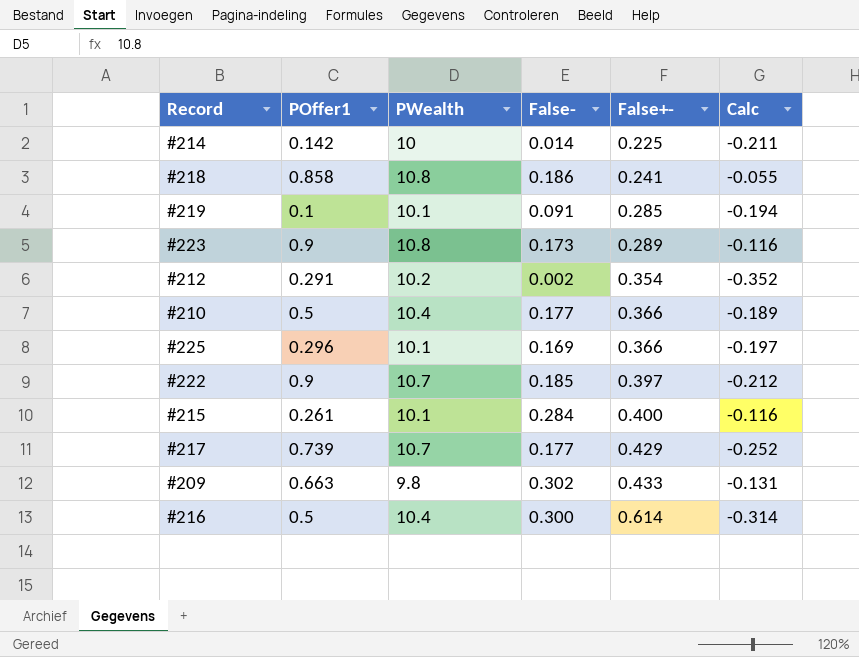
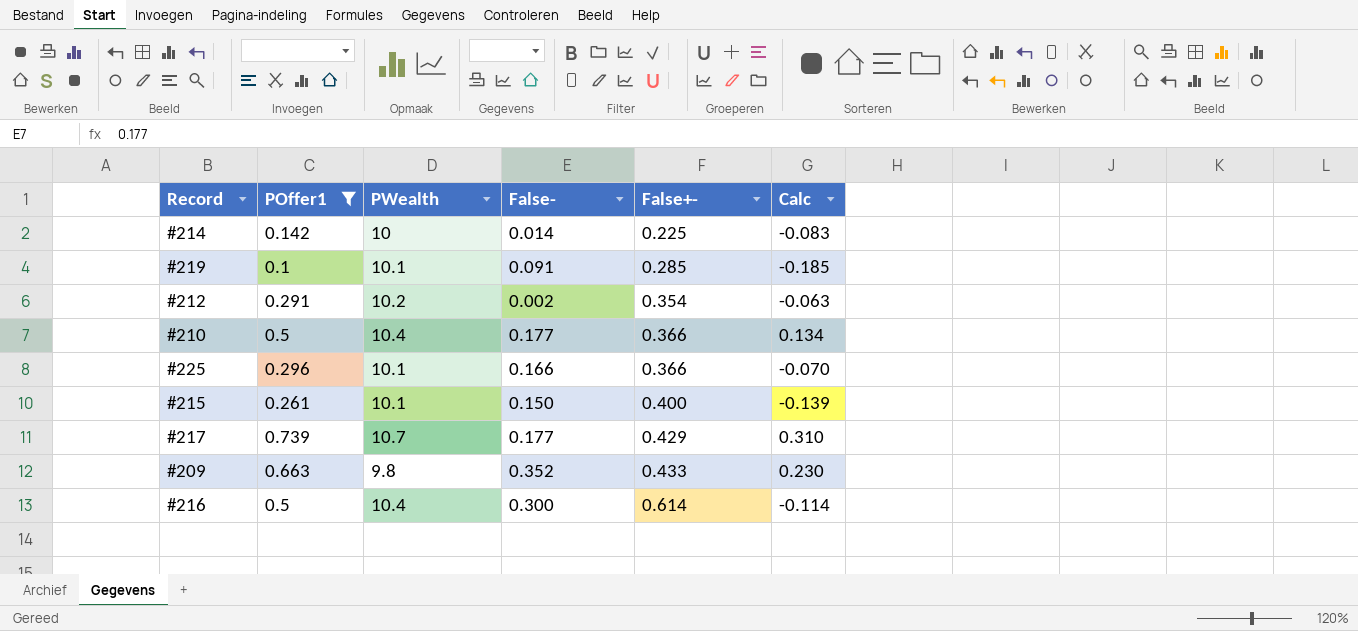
filter: none -> POffer1 <= 0.739
column Calc | formula: [False-] - [False+-] -> [POffer1] - [False+-]
#225 | False-: 0.169 -> 0.166
#215 | False-: 0.284 -> 0.150
#209 | False-: 0.302 -> 0.352

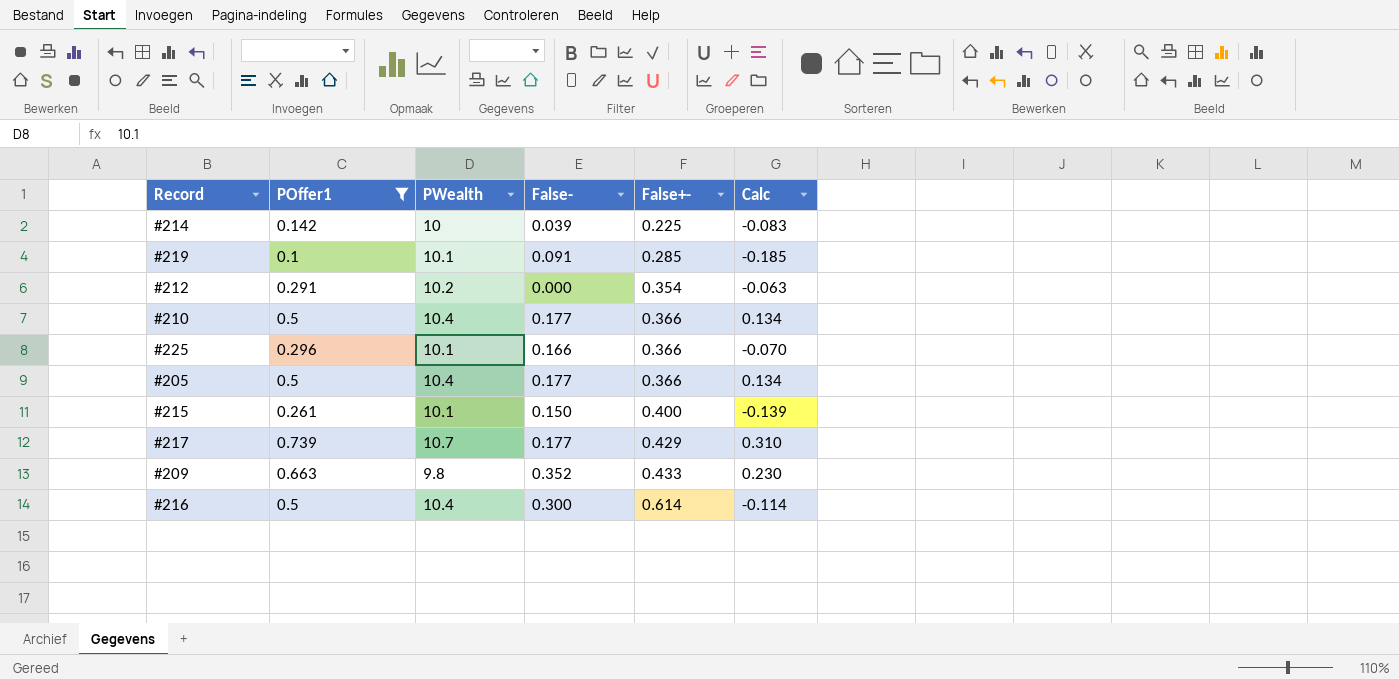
#214 | False-: 0.014 -> 0.039
#212 | False-: 0.002 -> 0.000
row #205: none -> 0.5 | 10.4 | 0.177 | 0.366 | 0.134

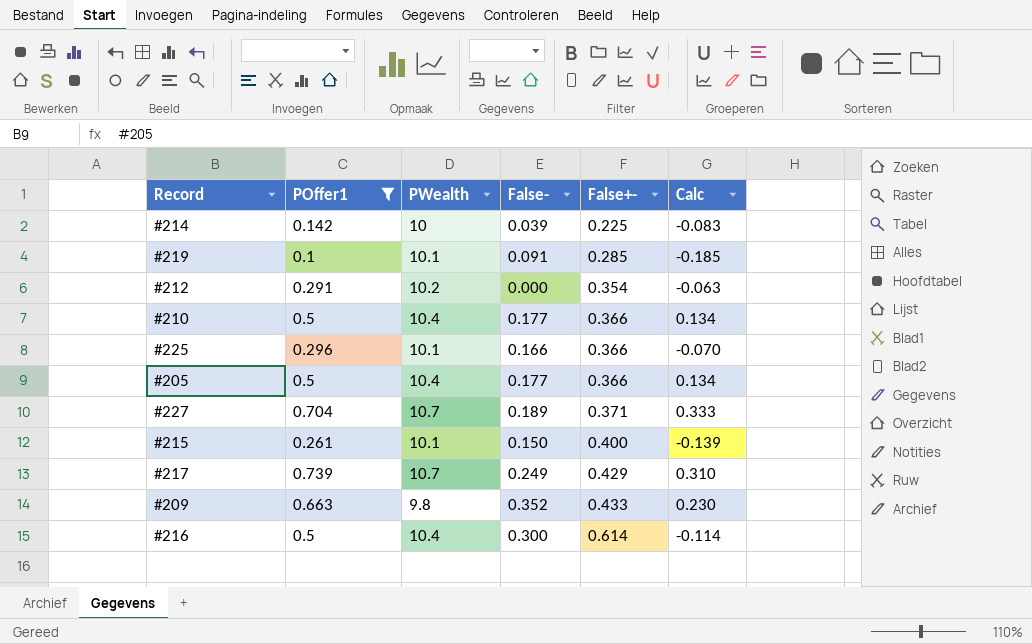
row #227: none -> 0.704 | 10.7 | 0.189 | 0.371 | 0.333
#217 | False-: 0.177 -> 0.249

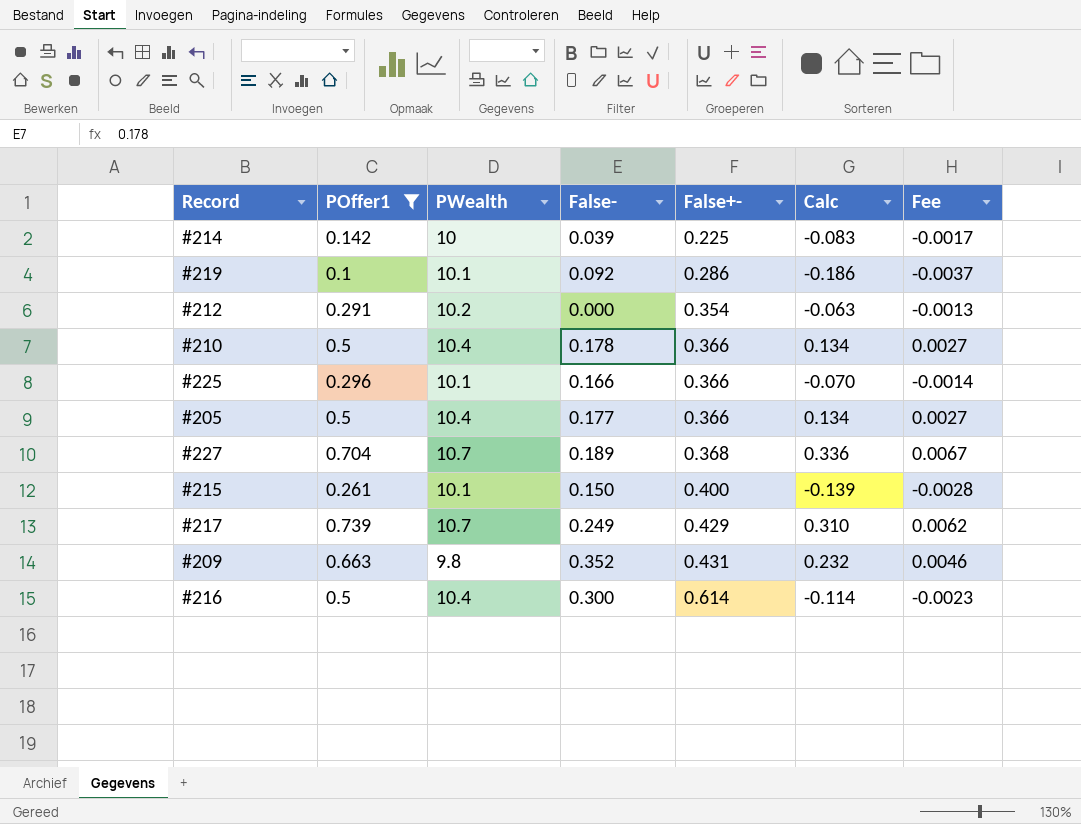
column Fee | formula: none -> [Calc] * 0.02
#219 | False-: 0.091 -> 0.092
#219 | False+-: 0.285 -> 0.286
#219 | Calc: -0.185 -> -0.186
#210 | False-: 0.177 -> 0.178
#227 | False+-: 0.371 -> 0.368
#227 | Calc: 0.333 -> 0.336
#209 | False+-: 0.433 -> 0.431
#209 | Calc: 0.230 -> 0.232

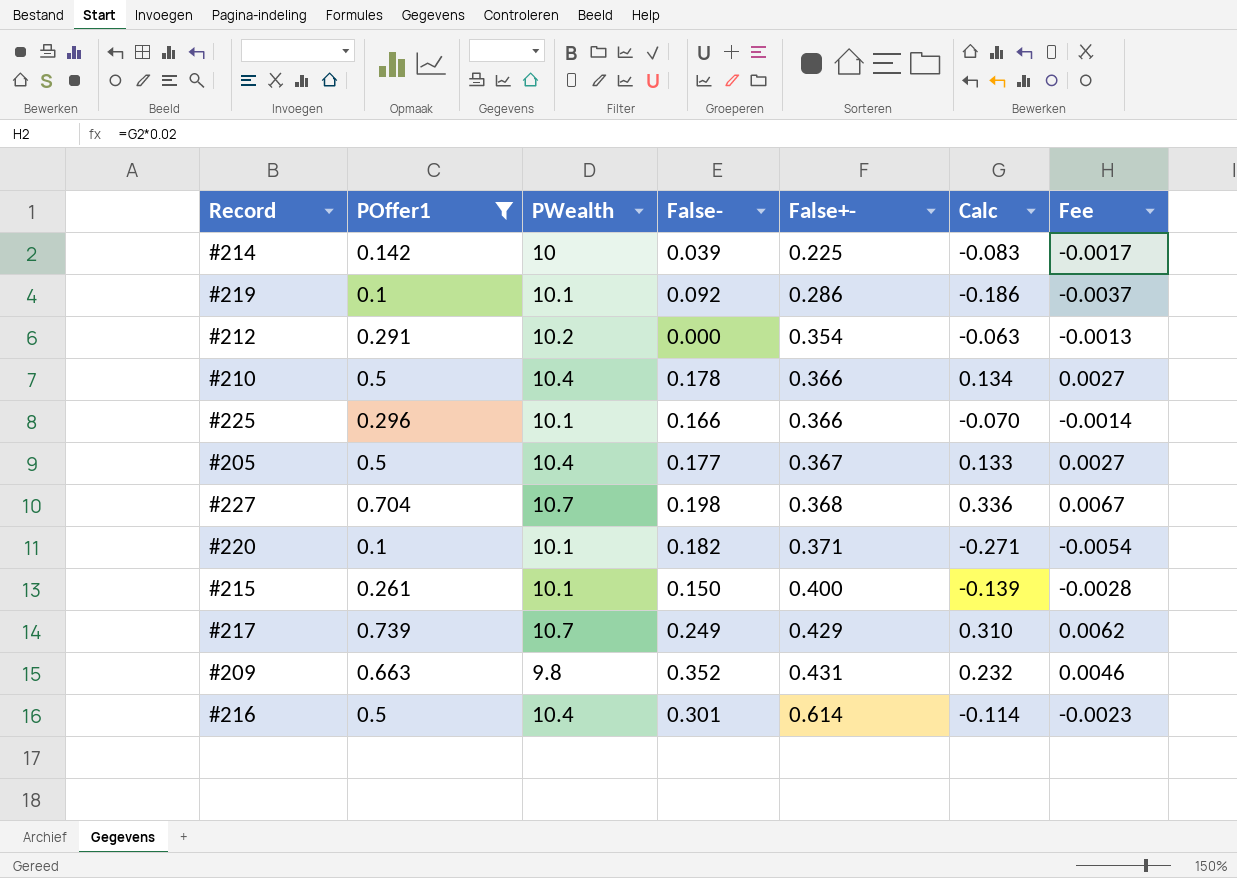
#205 | False+-: 0.366 -> 0.367
#205 | Calc: 0.134 -> 0.133
#227 | False-: 0.189 -> 0.198
row #220: none -> 0.1 | 10.1 | 0.182 | 0.371 | -0.271 | -0.0054
#216 | False-: 0.300 -> 0.301

